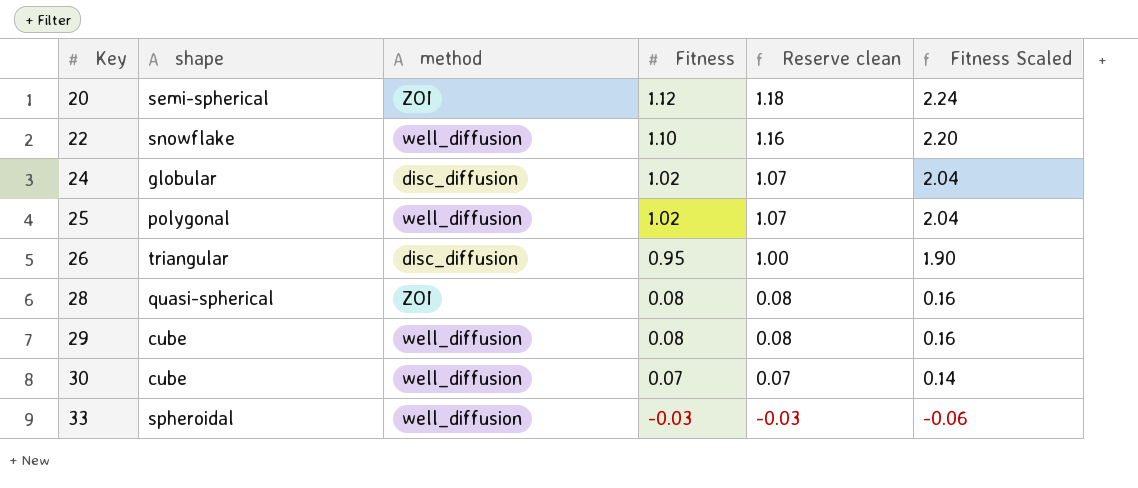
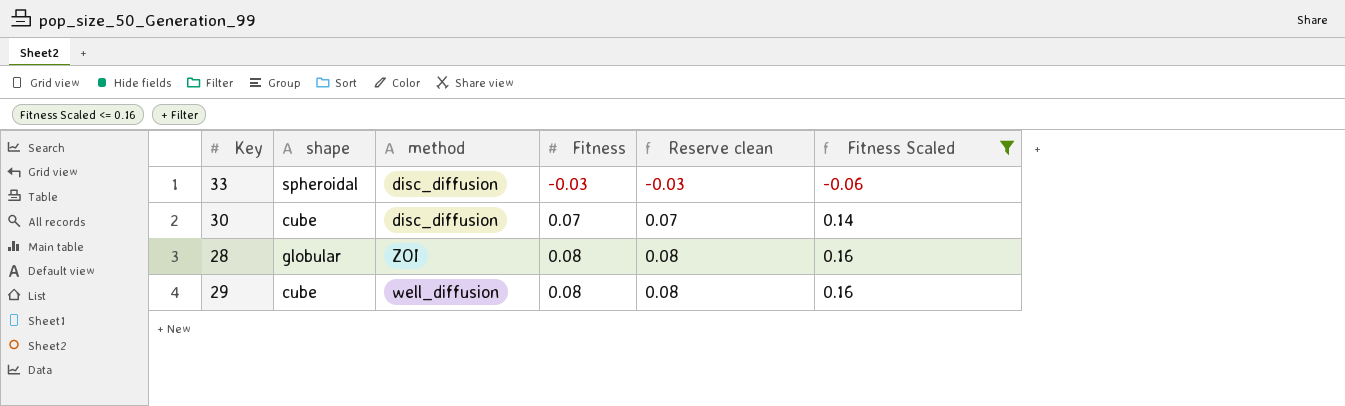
filter: none -> Fitness Scaled <= 0.16
row order: Key ascending -> Fitness ascending
33 | method: well_diffusion -> disc_diffusion
30 | method: well_diffusion -> disc_diffusion
28 | shape: quasi-spherical -> globular

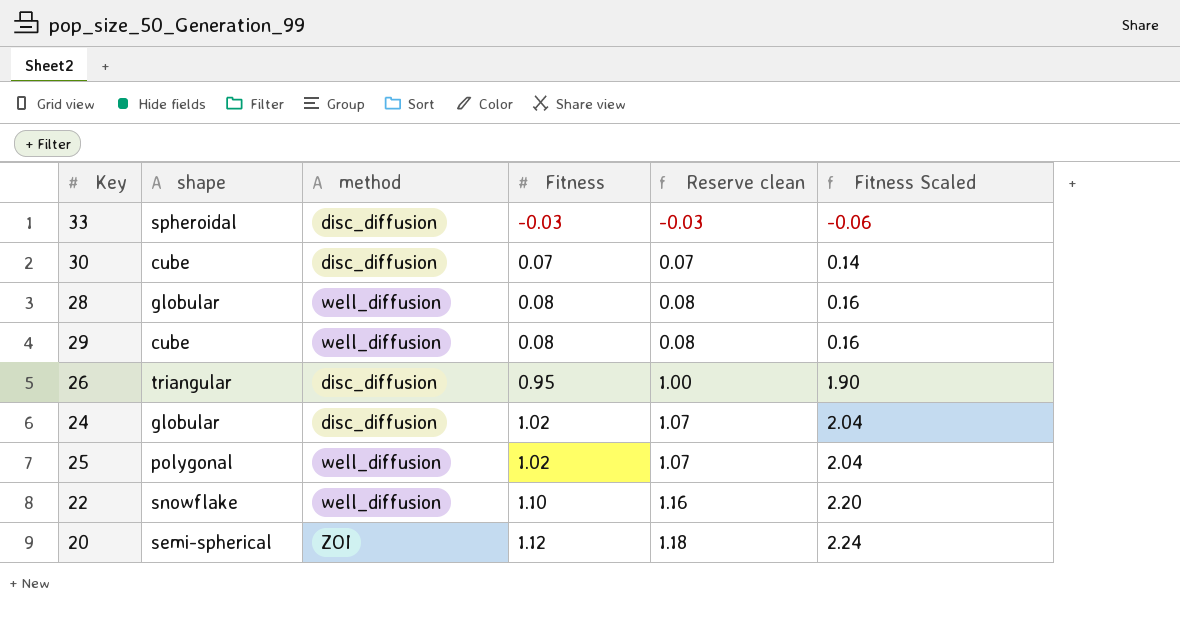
filter: Fitness Scaled <= 0.16 -> none
28 | method: ZOI -> well_diffusion

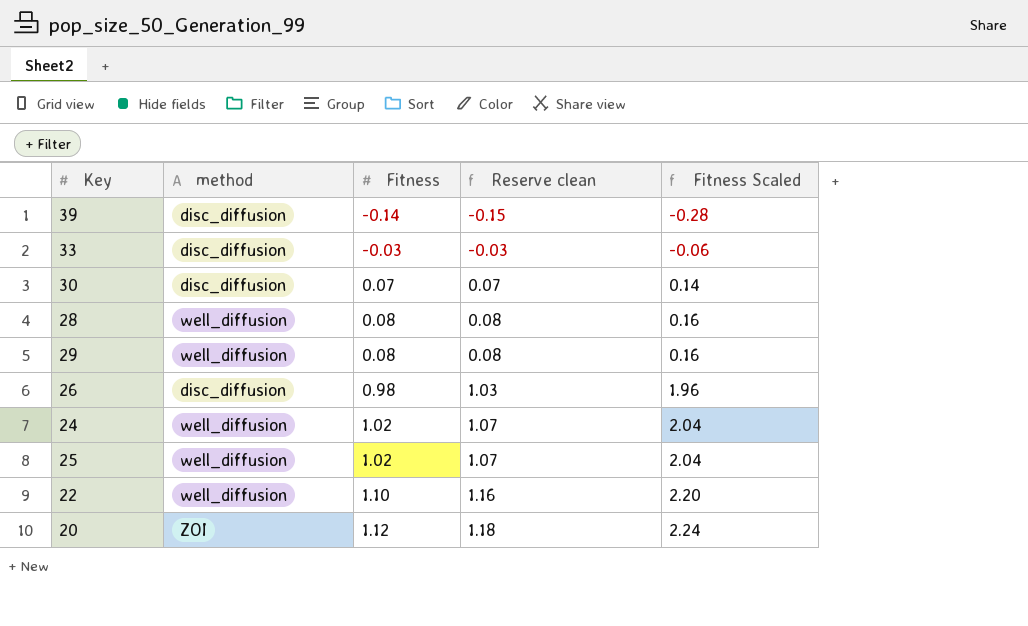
column shape | position: 2 -> none
row 39: none -> disc_diffusion | -0.14 | -0.15 | -0.28
26 | Fitness: 0.95 -> 0.98
26 | Reserve clean: 1.00 -> 1.03
26 | Fitness Scaled: 1.90 -> 1.96
24 | method: disc_diffusion -> well_diffusion

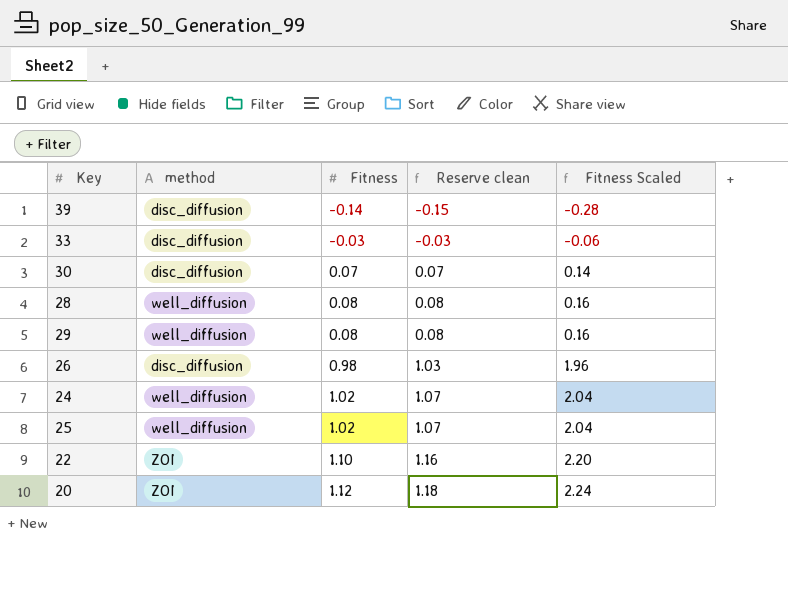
22 | method: well_diffusion -> ZOI

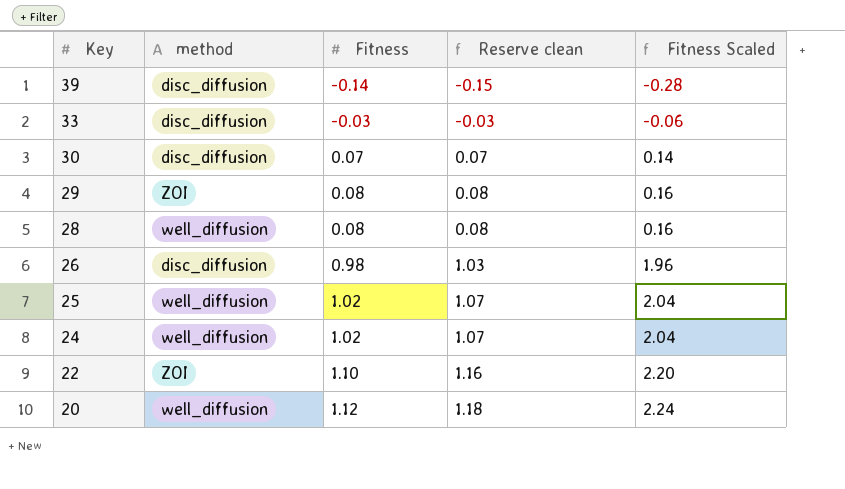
row order: Fitness ascending -> Key descending
29 | method: well_diffusion -> ZOI
20 | method: ZOI -> well_diffusion

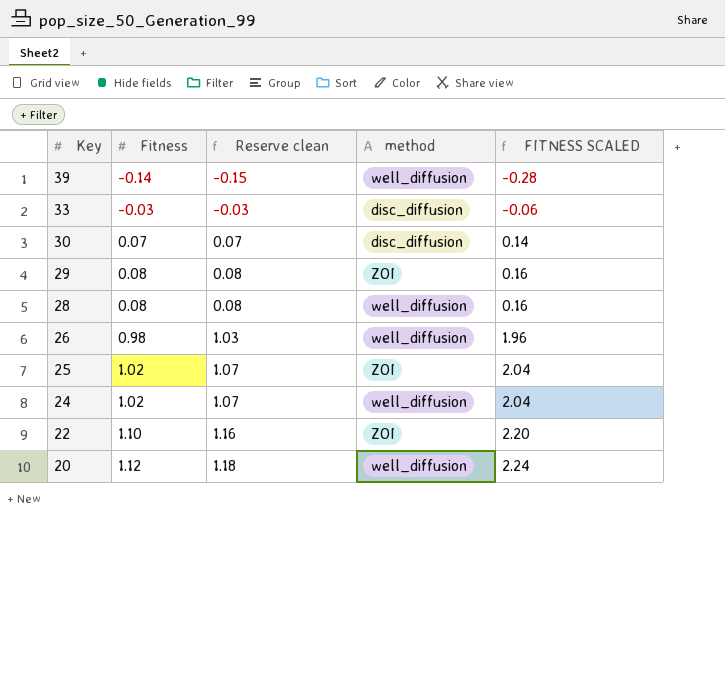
column method | position: 2 -> 4
column name: Fitness Scaled -> FITNESS SCALED
39 | method: disc_diffusion -> well_diffusion
26 | method: disc_diffusion -> well_diffusion
25 | method: well_diffusion -> ZOI

